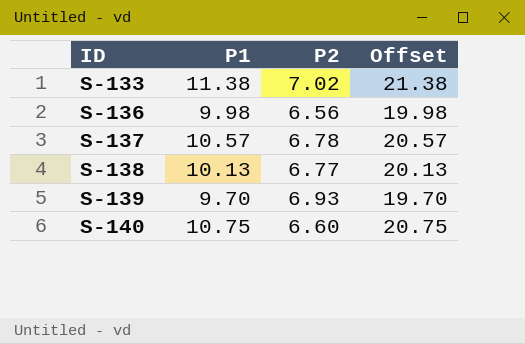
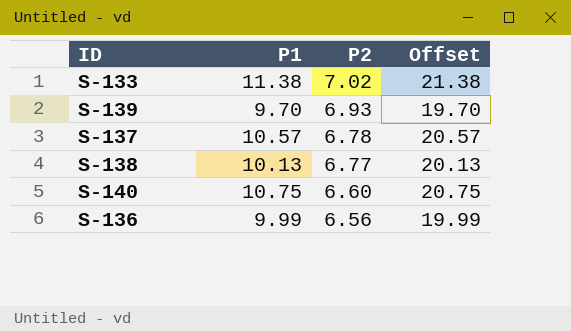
row order: ID ascending -> P2 descending
S-136 | P1: 9.98 -> 9.99
S-136 | Offset: 19.98 -> 19.99

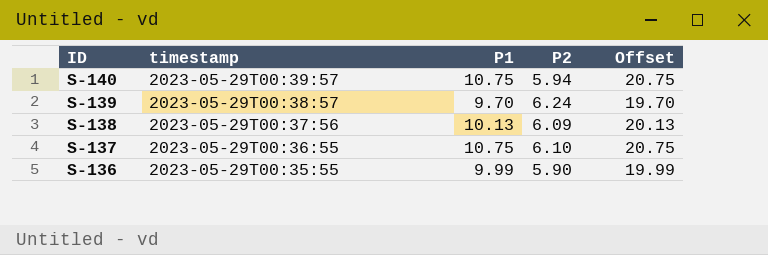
row order: P2 descending -> ID descending
column timestamp | position: none -> 2
row S-133: 11.38 | 7.02 | 21.38 -> none
S-140 | P2: 6.60 -> 5.94
S-139 | P2: 6.93 -> 6.24
S-138 | P2: 6.77 -> 6.09
S-137 | P1: 10.57 -> 10.75
S-137 | P2: 6.78 -> 6.10
S-137 | Offset: 20.57 -> 20.75
S-136 | P2: 6.56 -> 5.90

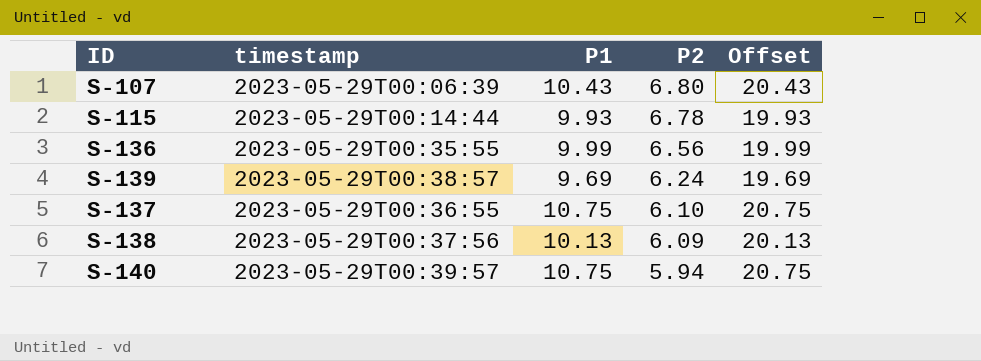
row order: ID descending -> P2 descending
row S-107: none -> 2023-05-29T00:06:39 | 10.43 | 6.80 | 20.43
row S-115: none -> 2023-05-29T00:14:44 | 9.93 | 6.78 | 19.93
S-136 | P2: 5.90 -> 6.56
S-139 | P1: 9.70 -> 9.69
S-139 | Offset: 19.70 -> 19.69

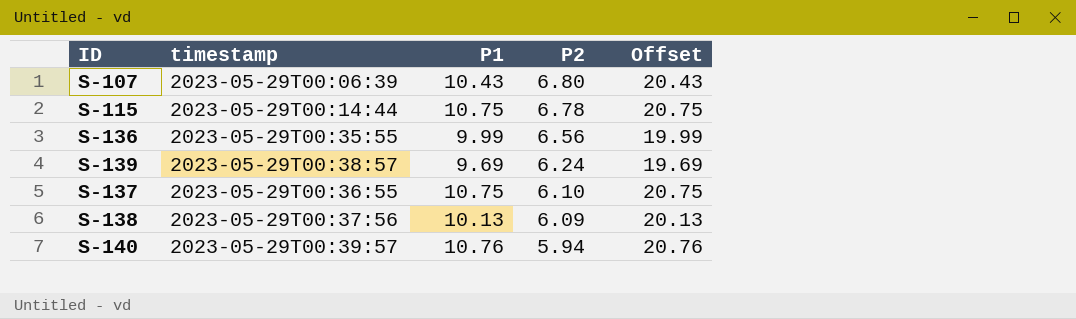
S-115 | P1: 9.93 -> 10.75
S-115 | Offset: 19.93 -> 20.75
S-140 | P1: 10.75 -> 10.76
S-140 | Offset: 20.75 -> 20.76

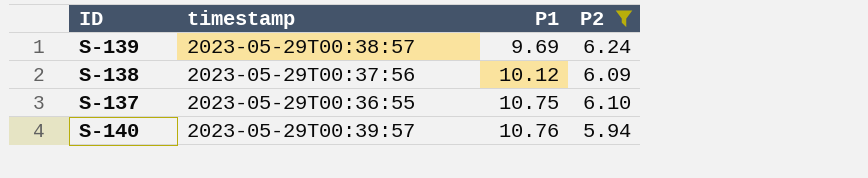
filter: none -> P2 <= 6.24
row order: P2 descending -> P1 ascending
column Offset | formula: [P1] + 10 -> none
S-138 | P1: 10.13 -> 10.12

